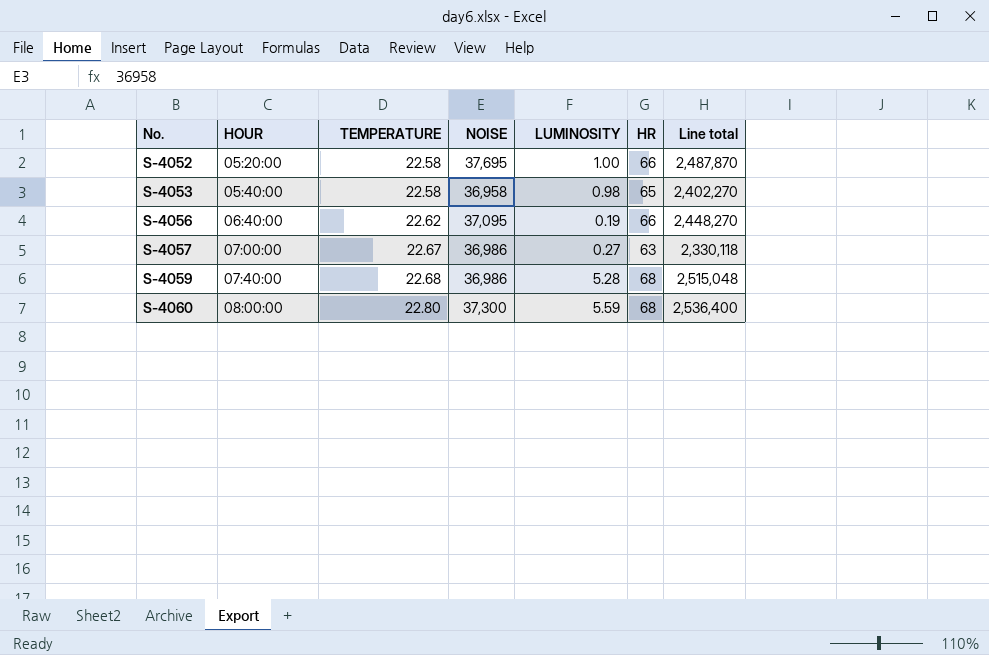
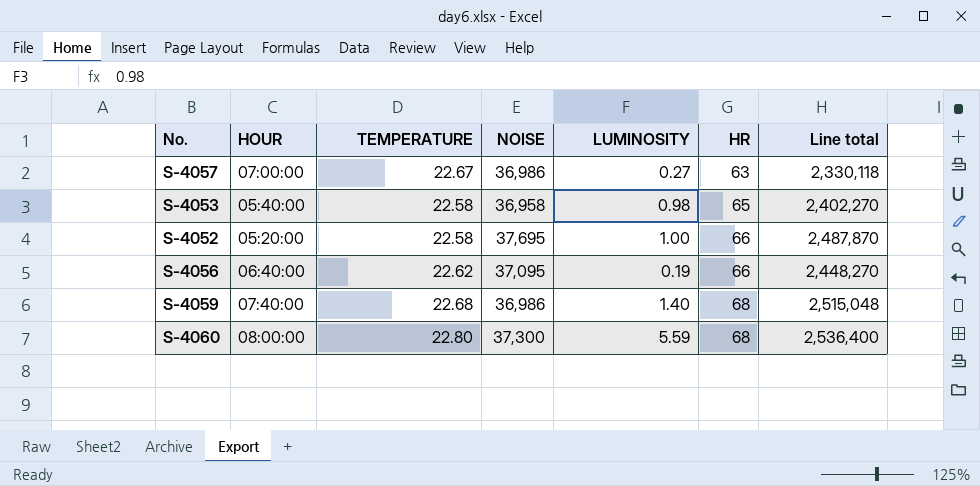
row order: No. ascending -> HR ascending
S-4059 | LUMINOSITY: 5.28 -> 1.40

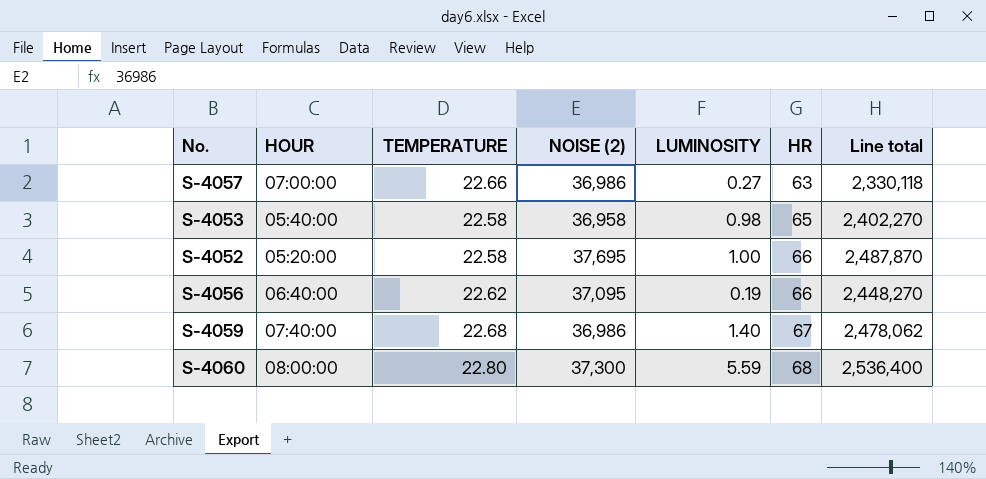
column name: NOISE -> NOISE (2)
S-4057 | TEMPERATURE: 22.67 -> 22.66
S-4059 | HR: 68 -> 67
S-4059 | Line total: 2,515,048 -> 2,478,062

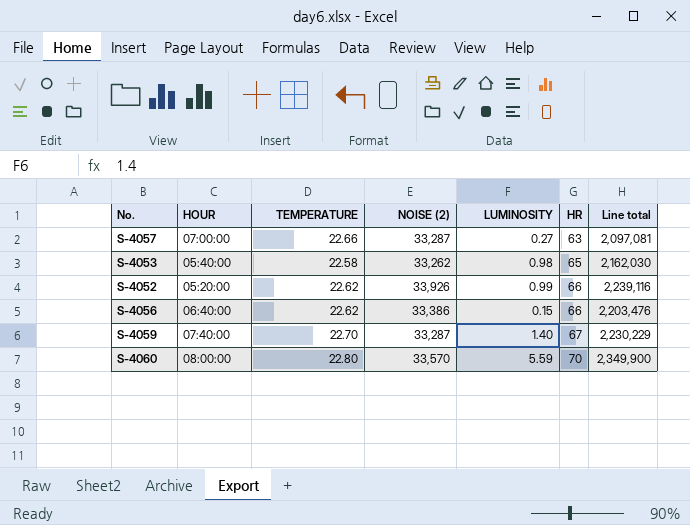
S-4057 | NOISE (2): 36,986 -> 33,287
S-4057 | Line total: 2,330,118 -> 2,097,081
S-4053 | NOISE (2): 36,958 -> 33,262
S-4053 | Line total: 2,402,270 -> 2,162,030
S-4052 | TEMPERATURE: 22.58 -> 22.62
S-4052 | NOISE (2): 37,695 -> 33,926
S-4052 | LUMINOSITY: 1.00 -> 0.99
S-4052 | Line total: 2,487,870 -> 2,239,116
S-4056 | NOISE (2): 37,095 -> 33,386
S-4056 | LUMINOSITY: 0.19 -> 0.15
S-4056 | Line total: 2,448,270 -> 2,203,476
S-4059 | TEMPERATURE: 22.68 -> 22.70
S-4059 | NOISE (2): 36,986 -> 33,287
S-4059 | Line total: 2,478,062 -> 2,230,229
S-4060 | NOISE (2): 37,300 -> 33,570
S-4060 | HR: 68 -> 70
S-4060 | Line total: 2,536,400 -> 2,349,900

